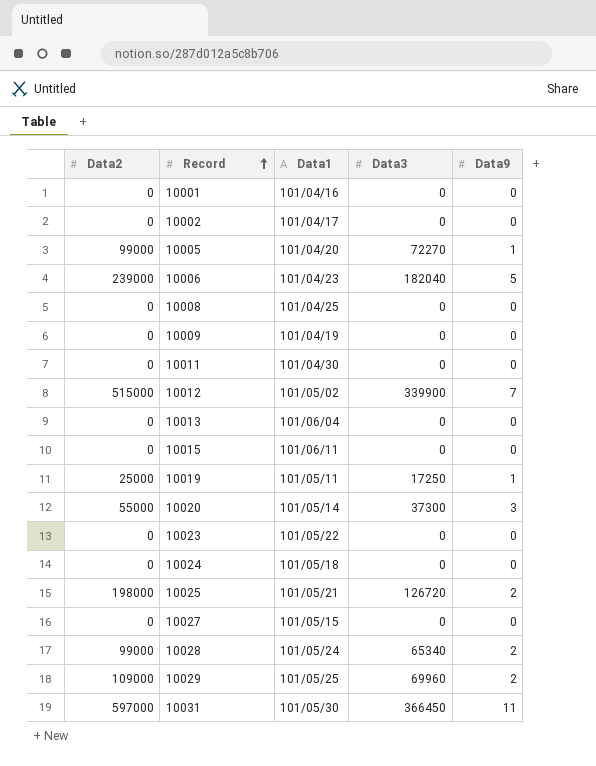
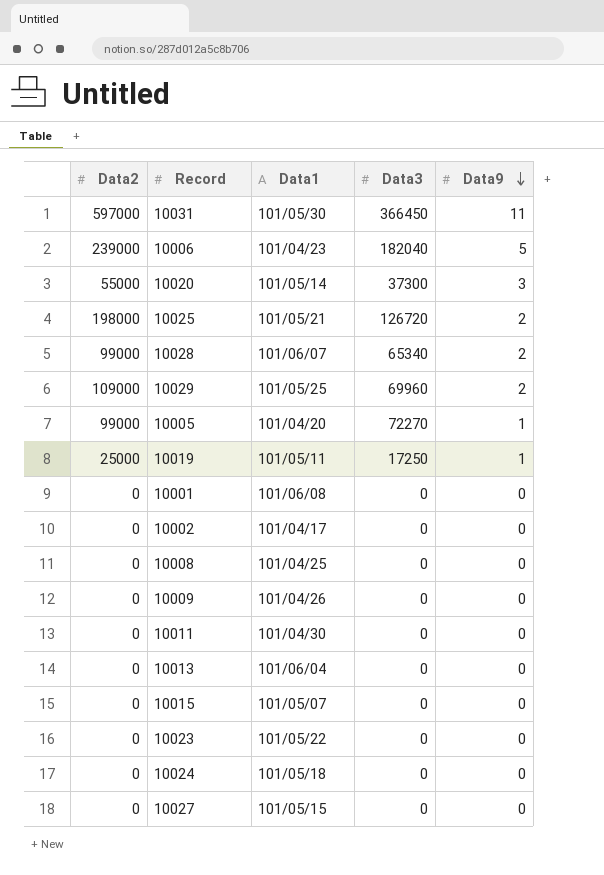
row order: Record ascending -> Data9 descending
row 10012: 515000 | 101/05/02 | 339900 | 7 -> none
10028 | Data1: 101/05/24 -> 101/06/07
10001 | Data1: 101/04/16 -> 101/06/08
10009 | Data1: 101/04/19 -> 101/04/26
10015 | Data1: 101/06/11 -> 101/05/07

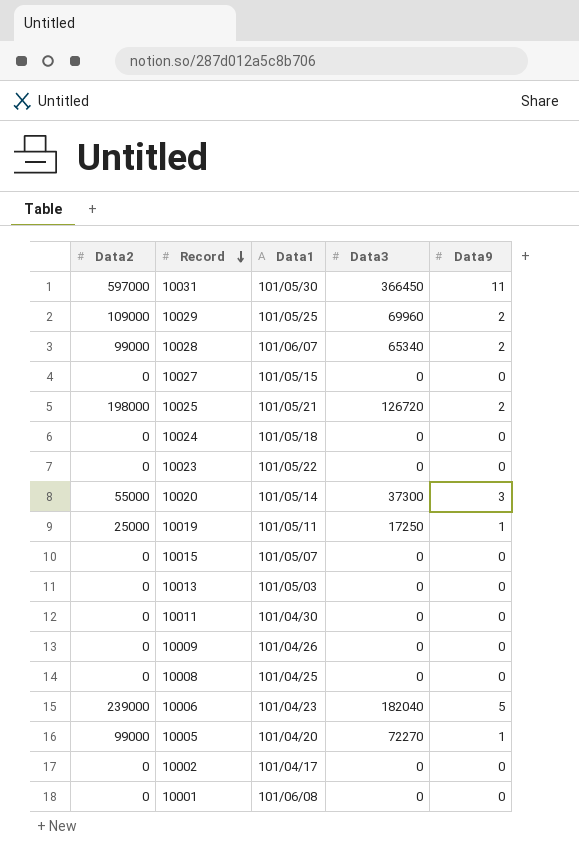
row order: Data9 descending -> Record descending
10013 | Data1: 101/06/04 -> 101/05/03

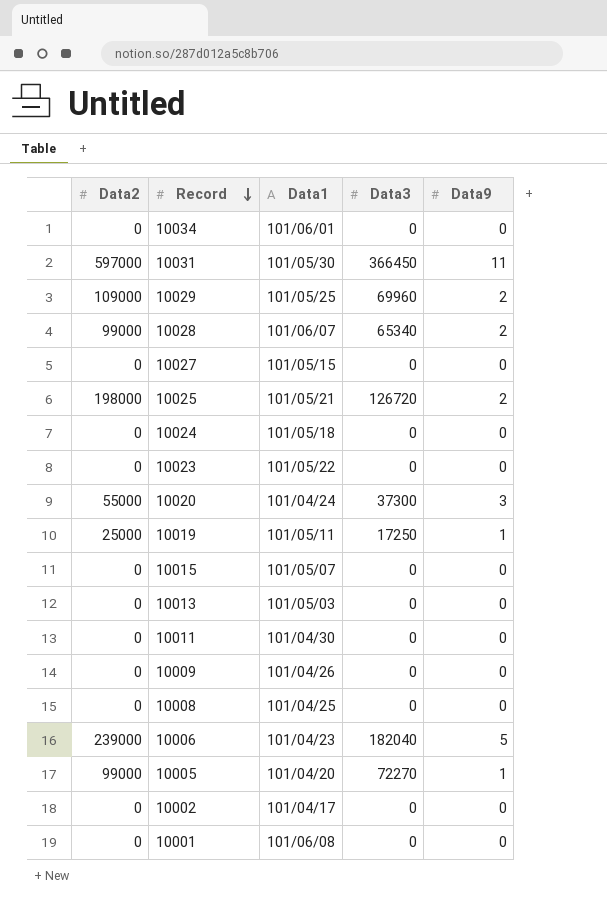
row 10034: none -> 0 | 101/06/01 | 0 | 0
10020 | Data1: 101/05/14 -> 101/04/24

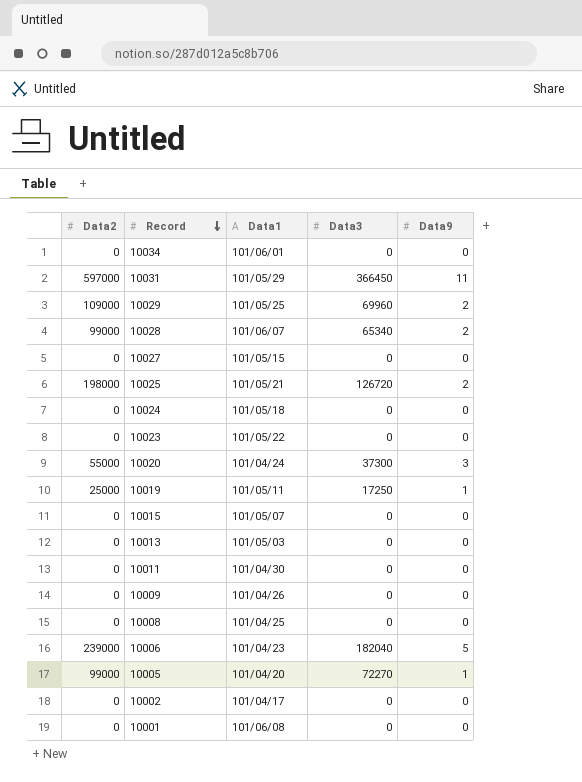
10031 | Data1: 101/05/30 -> 101/05/29

